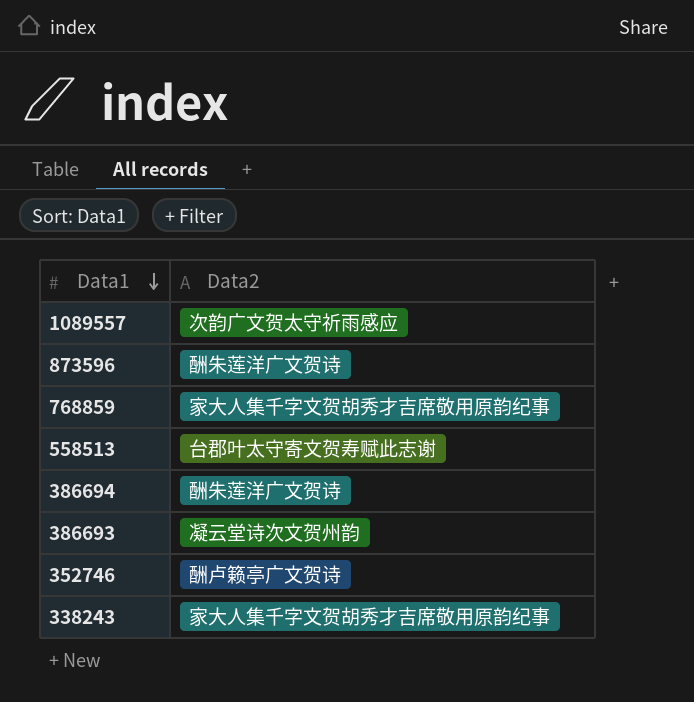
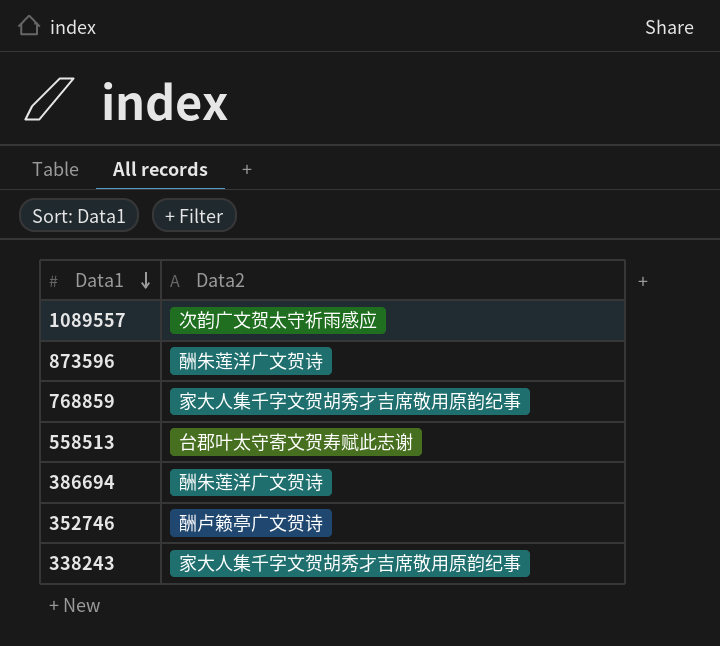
row 386693: 凝云堂诗次文贺州韵 -> none

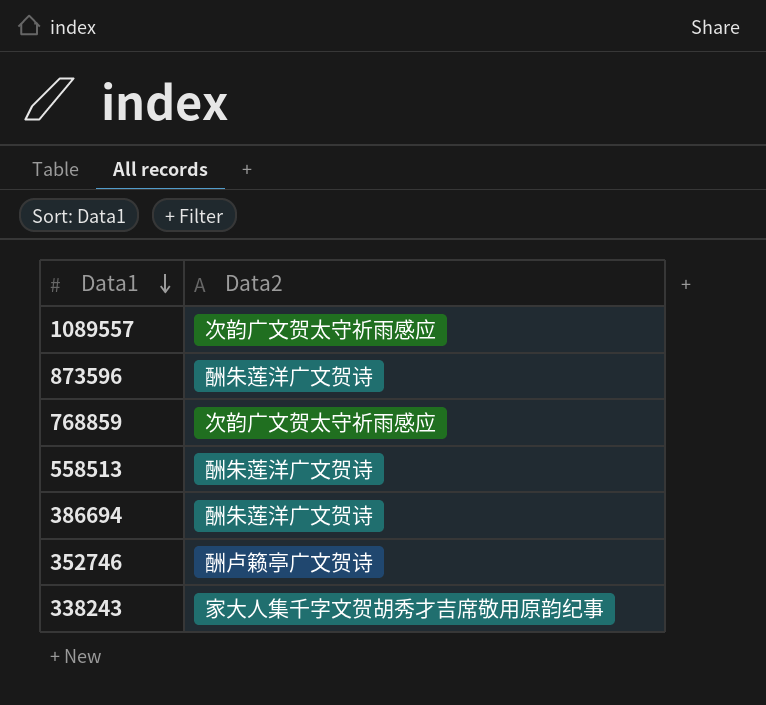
768859 | Data2: 家大人集千字文贺胡秀才吉席敬用原韵纪事 -> 次韵广文贺太守祈雨感应
558513 | Data2: 台郡叶太守寄文贺寿赋此志谢 -> 酬朱莲洋广文贺诗

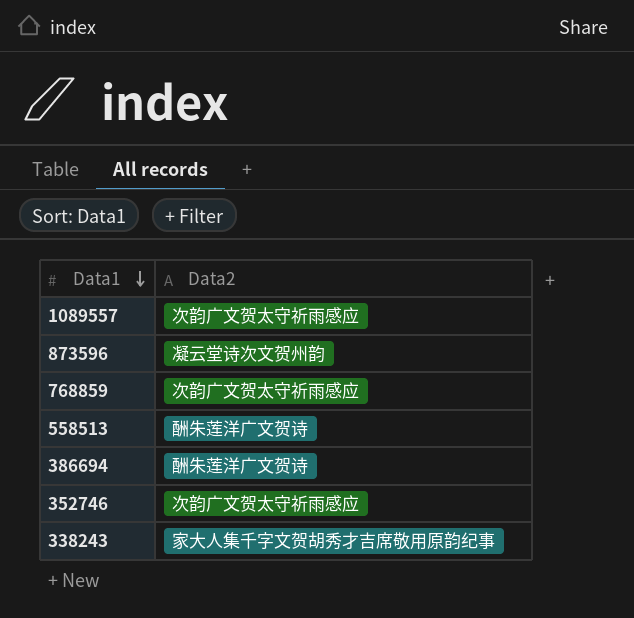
873596 | Data2: 酬朱莲洋广文贺诗 -> 凝云堂诗次文贺州韵
352746 | Data2: 酬卢籁亭广文贺诗 -> 次韵广文贺太守祈雨感应

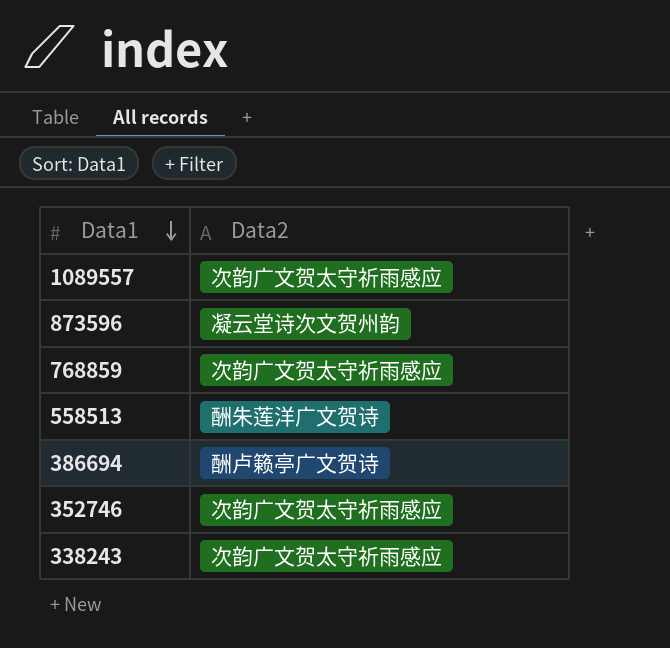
386694 | Data2: 酬朱莲洋广文贺诗 -> 酬卢籁亭广文贺诗
338243 | Data2: 家大人集千字文贺胡秀才吉席敬用原韵纪事 -> 次韵广文贺太守祈雨感应

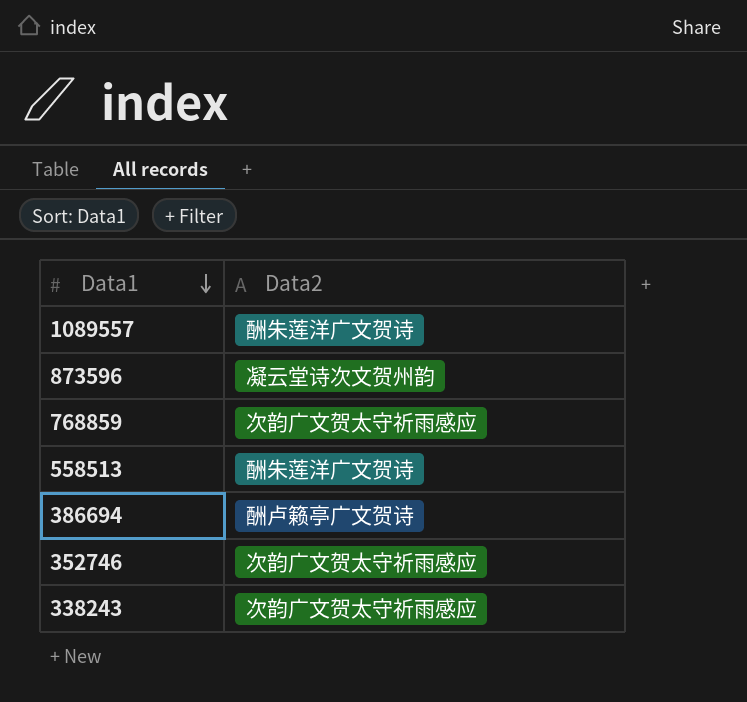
1089557 | Data2: 次韵广文贺太守祈雨感应 -> 酬朱莲洋广文贺诗

